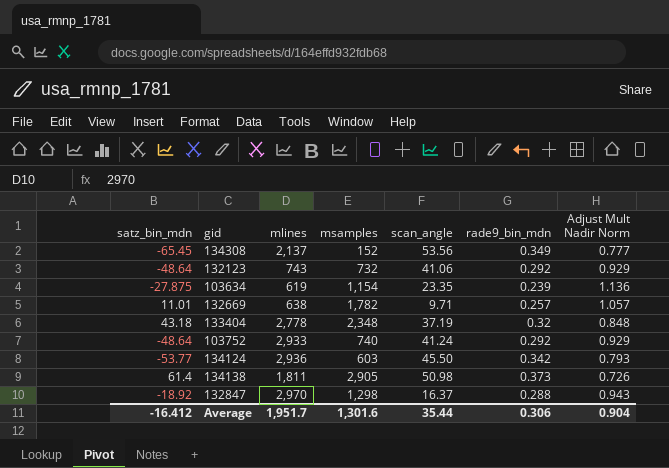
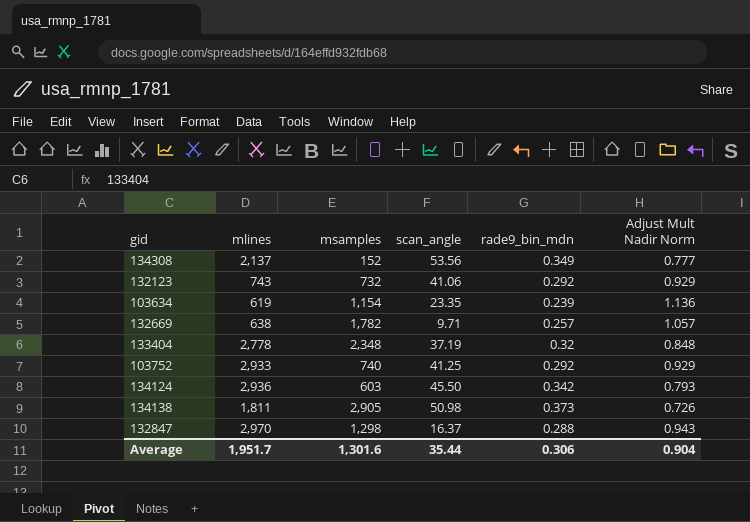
column satz_bin_mdn | position: 1 -> none
103752 | scan_angle: 41.24 -> 41.25

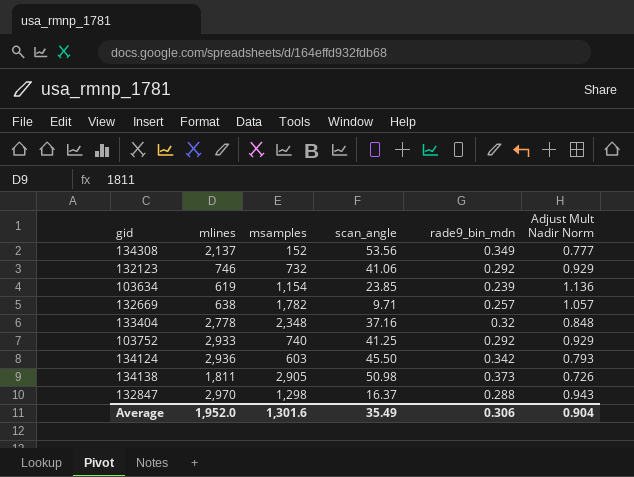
132123 | mlines: 743 -> 746
103634 | scan_angle: 23.35 -> 23.85
133404 | scan_angle: 37.19 -> 37.16
Average | mlines: 1,951.7 -> 1,952.0
Average | scan_angle: 35.44 -> 35.49

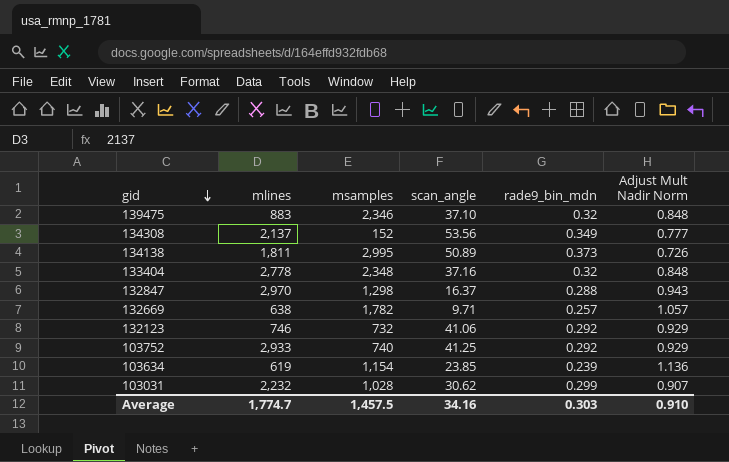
row order: none -> gid descending
row 134124: 2,936 | 603 | 45.50 | 0.342 | 0.793 -> none
row 139475: none -> 883 | 2,346 | 37.10 | 0.32 | 0.848
134138 | msamples: 2,905 -> 2,995
134138 | scan_angle: 50.98 -> 50.89
row 103031: none -> 2,232 | 1,028 | 30.62 | 0.299 | 0.907
Average | mlines: 1,952.0 -> 1,774.7
Average | msamples: 1,301.6 -> 1,457.5
Average | scan_angle: 35.49 -> 34.16
Average | rade9_bin_mdn: 0.306 -> 0.303
Average | Adjust Mult Nadir Norm: 0.904 -> 0.910

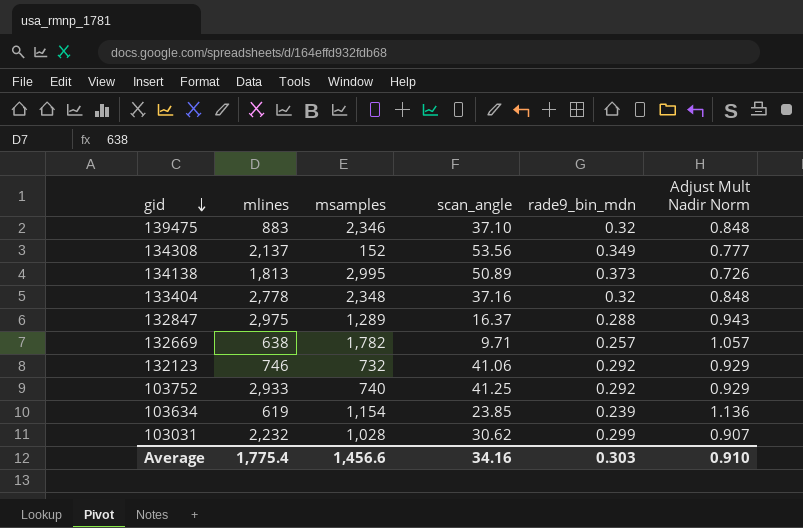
134138 | mlines: 1,811 -> 1,813
132847 | mlines: 2,970 -> 2,975
132847 | msamples: 1,298 -> 1,289
Average | mlines: 1,774.7 -> 1,775.4
Average | msamples: 1,457.5 -> 1,456.6

